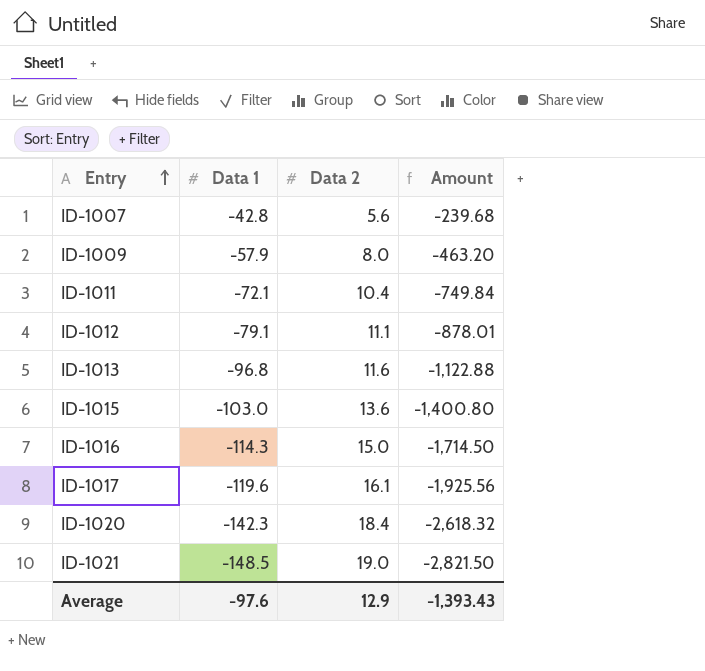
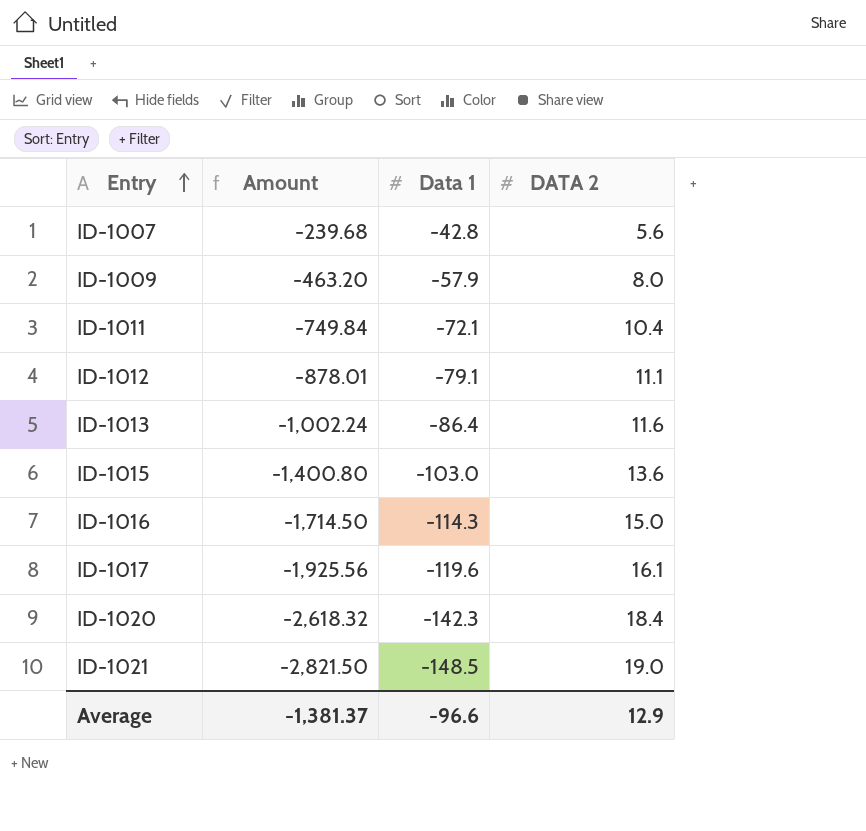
column Amount | position: 4 -> 2
column name: Data 2 -> DATA 2
ID-1013 | Amount: -1,122.88 -> -1,002.24
ID-1013 | Data 1: -96.8 -> -86.4
Average | Amount: -1,393.43 -> -1,381.37
Average | Data 1: -97.6 -> -96.6

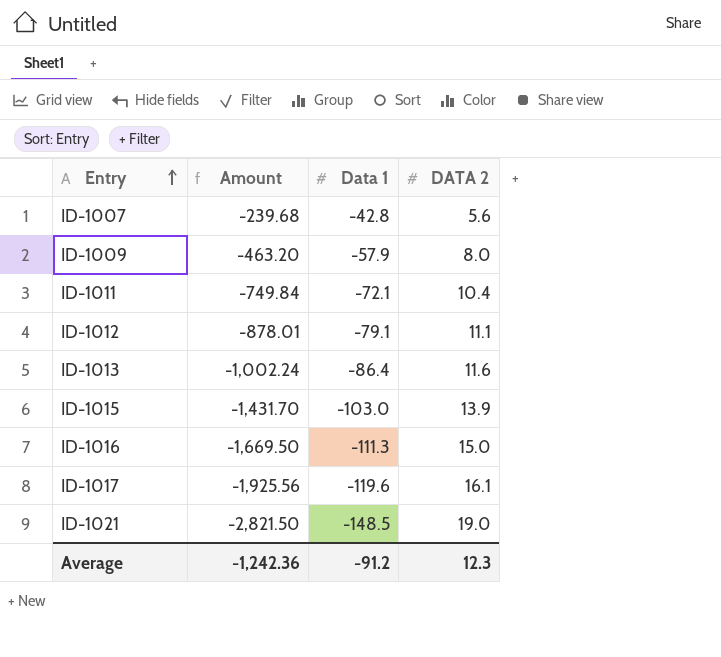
row ID-1020: -2,618.32 | -142.3 | 18.4 -> none
ID-1015 | Amount: -1,400.80 -> -1,431.70
ID-1015 | DATA 2: 13.6 -> 13.9
ID-1016 | Amount: -1,714.50 -> -1,669.50
ID-1016 | Data 1: -114.3 -> -111.3
Average | Amount: -1,381.37 -> -1,242.36
Average | Data 1: -96.6 -> -91.2
Average | DATA 2: 12.9 -> 12.3

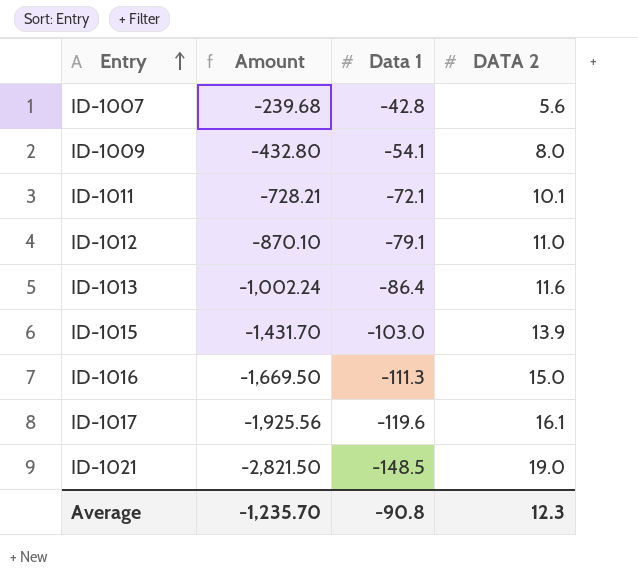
ID-1009 | Amount: -463.20 -> -432.80
ID-1009 | Data 1: -57.9 -> -54.1
ID-1011 | Amount: -749.84 -> -728.21
ID-1011 | DATA 2: 10.4 -> 10.1
ID-1012 | Amount: -878.01 -> -870.10
ID-1012 | DATA 2: 11.1 -> 11.0
Average | Amount: -1,242.36 -> -1,235.70
Average | Data 1: -91.2 -> -90.8

